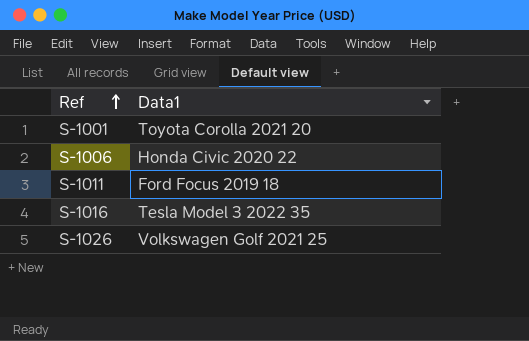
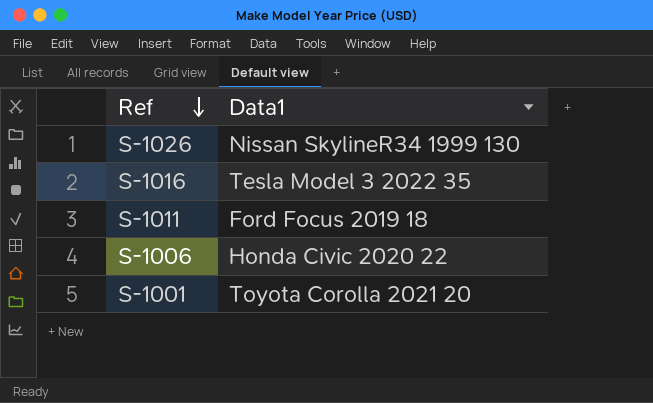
row order: Ref ascending -> Ref descending
S-1026 | Data1: Volkswagen Golf 2021 25 -> Nissan SkylineR34 1999 130

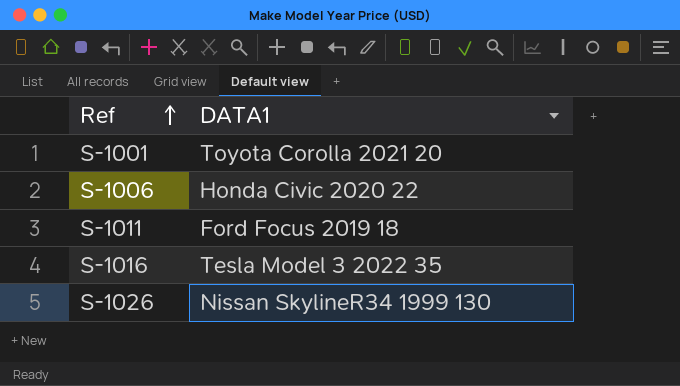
row order: Ref descending -> Ref ascending
column name: Data1 -> DATA1

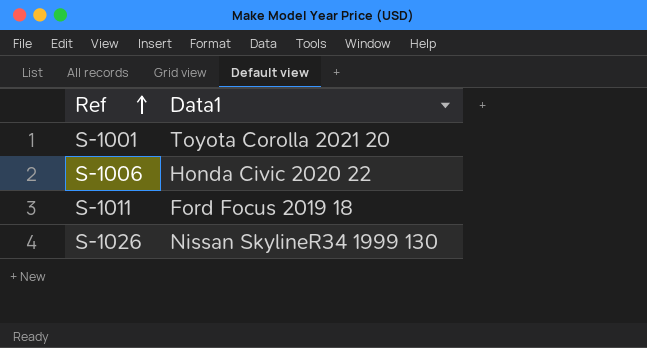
column name: DATA1 -> Data1
row S-1016: Tesla Model 3 2022 35 -> none

